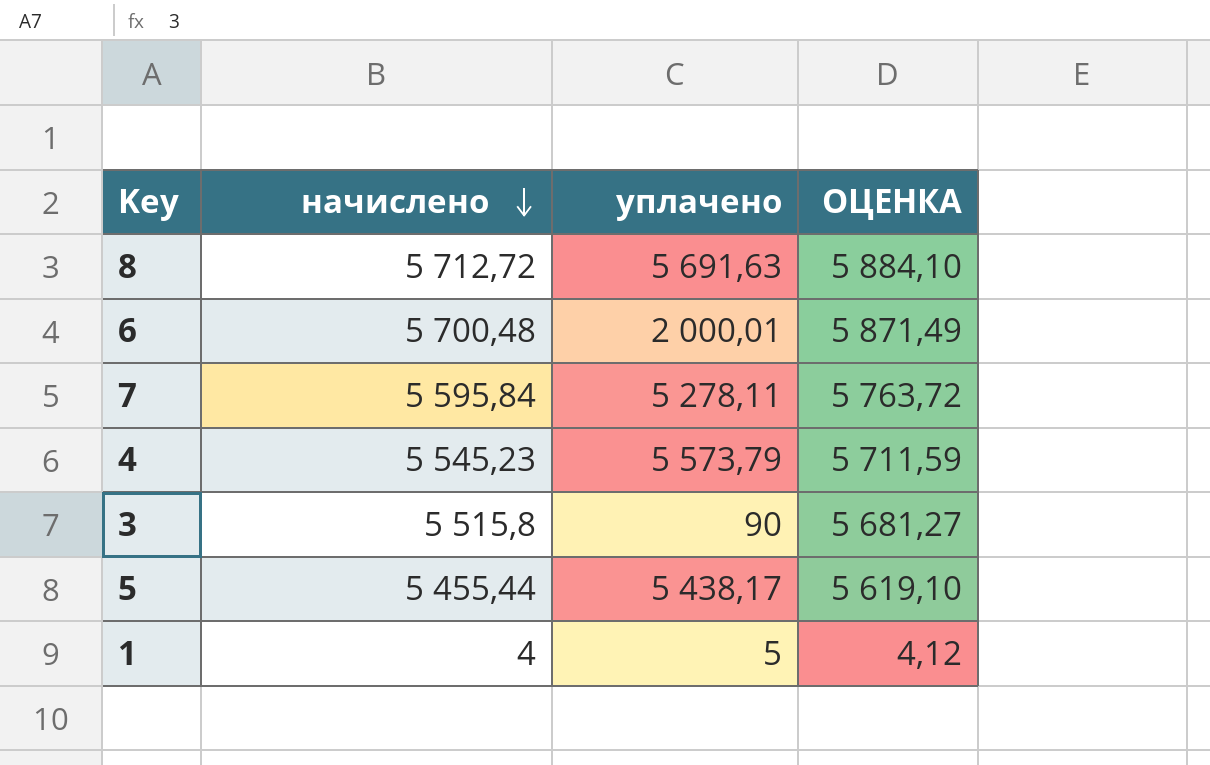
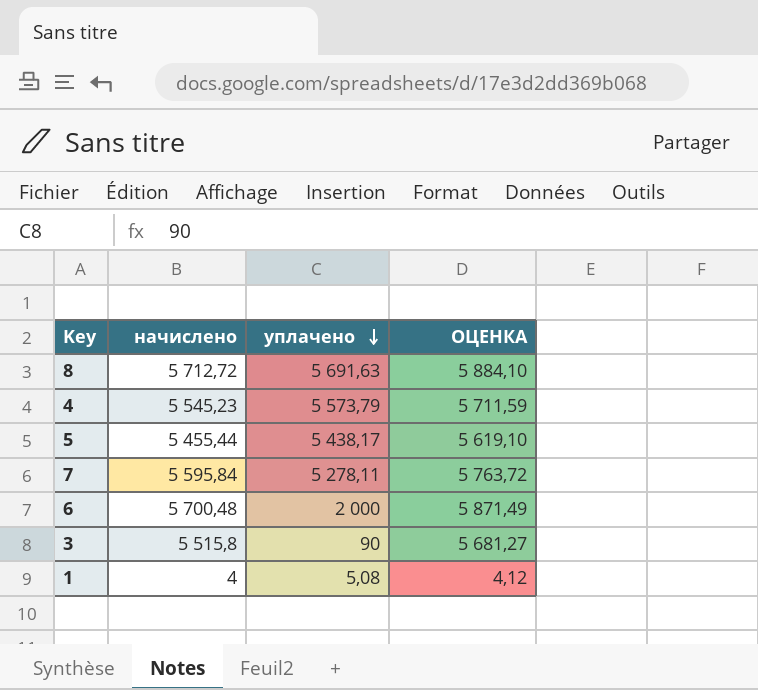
row order: начислено descending -> уплачено descending
6 | уплачено: 2 000,01 -> 2 000
1 | уплачено: 5 -> 5,08

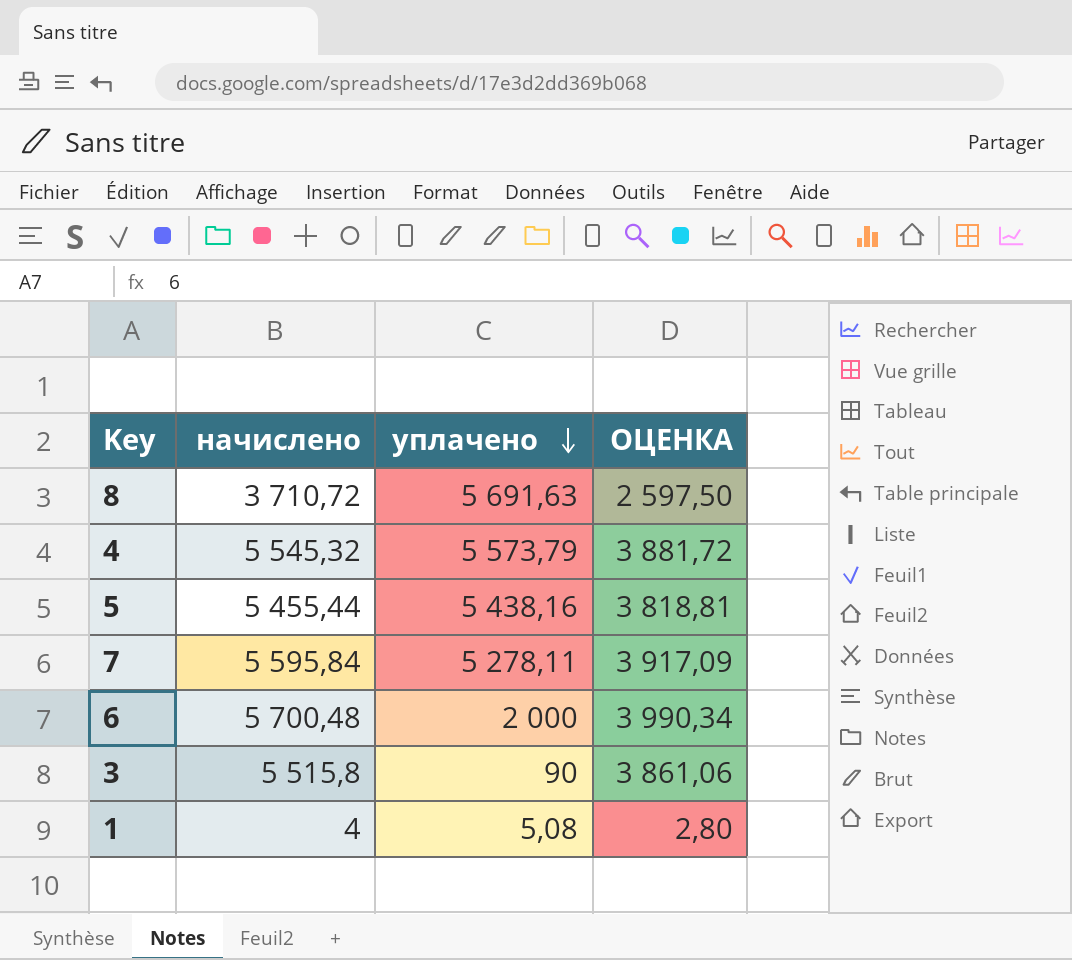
column ОЦЕНКА | formula: [начислено] * 1,03 -> [начислено] * 0,7
8 | начислено: 5 712,72 -> 3 710,72
4 | начислено: 5 545,23 -> 5 545,32
5 | уплачено: 5 438,17 -> 5 438,16

